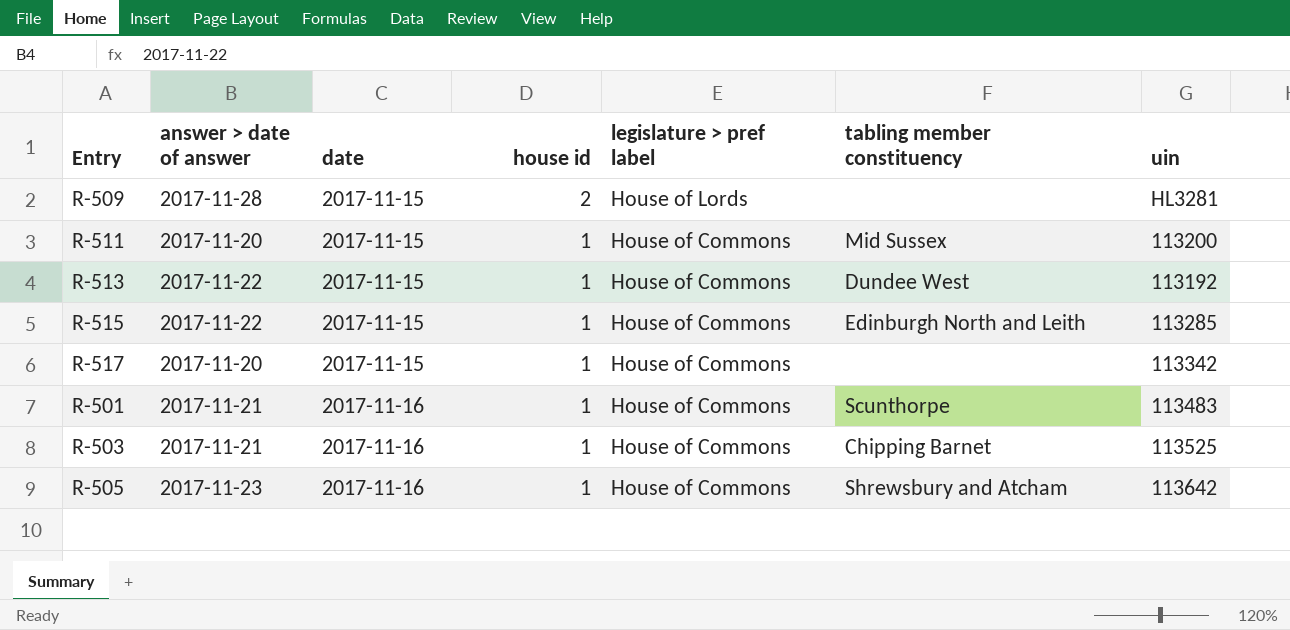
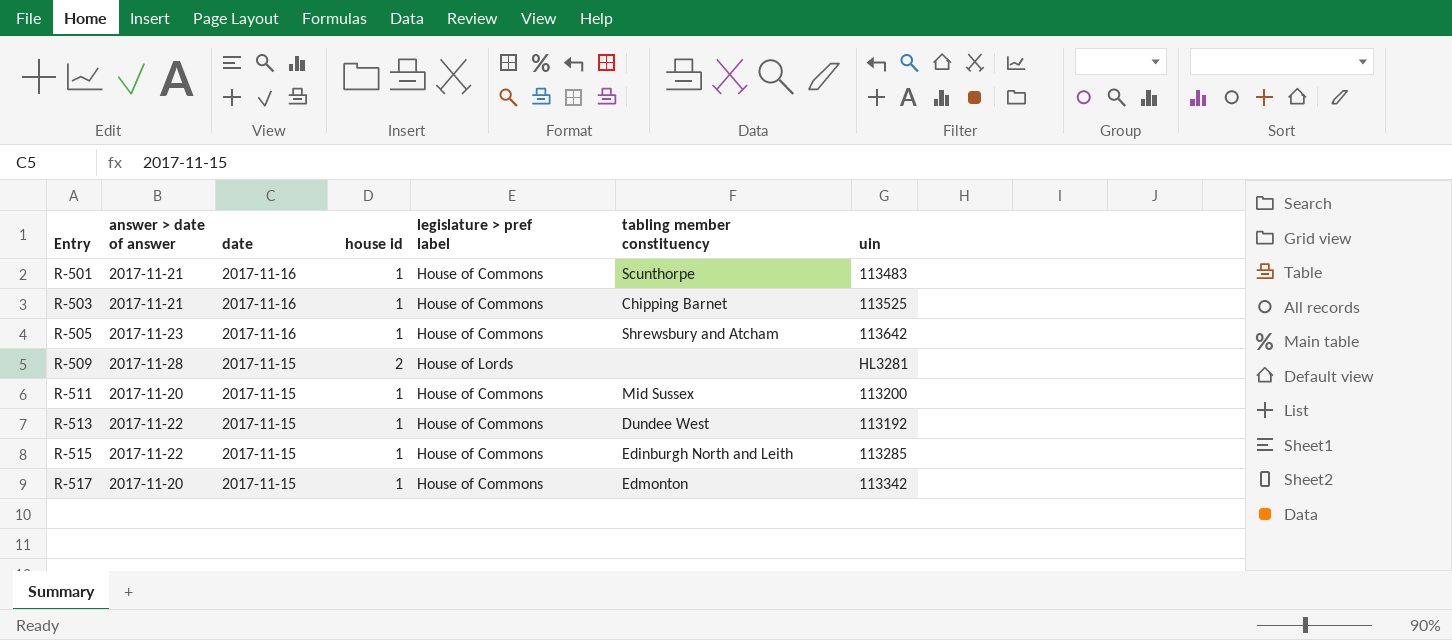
row order: date ascending -> Entry ascending
R-517 | tabling member constituency: none -> Edmonton

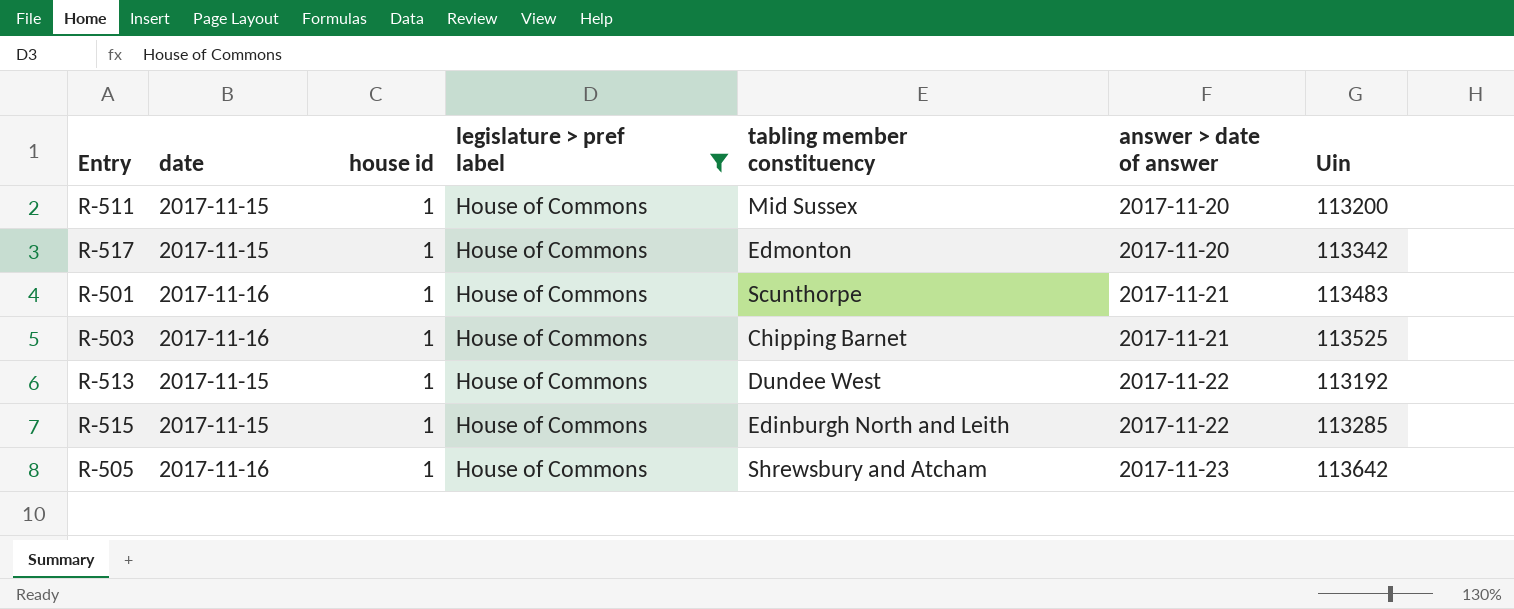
filter: none -> legislature > pref label = House of Commons
row order: Entry ascending -> answer > date of answer ascending
column answer > date of answer | position: 2 -> 6
column name: uin -> Uin

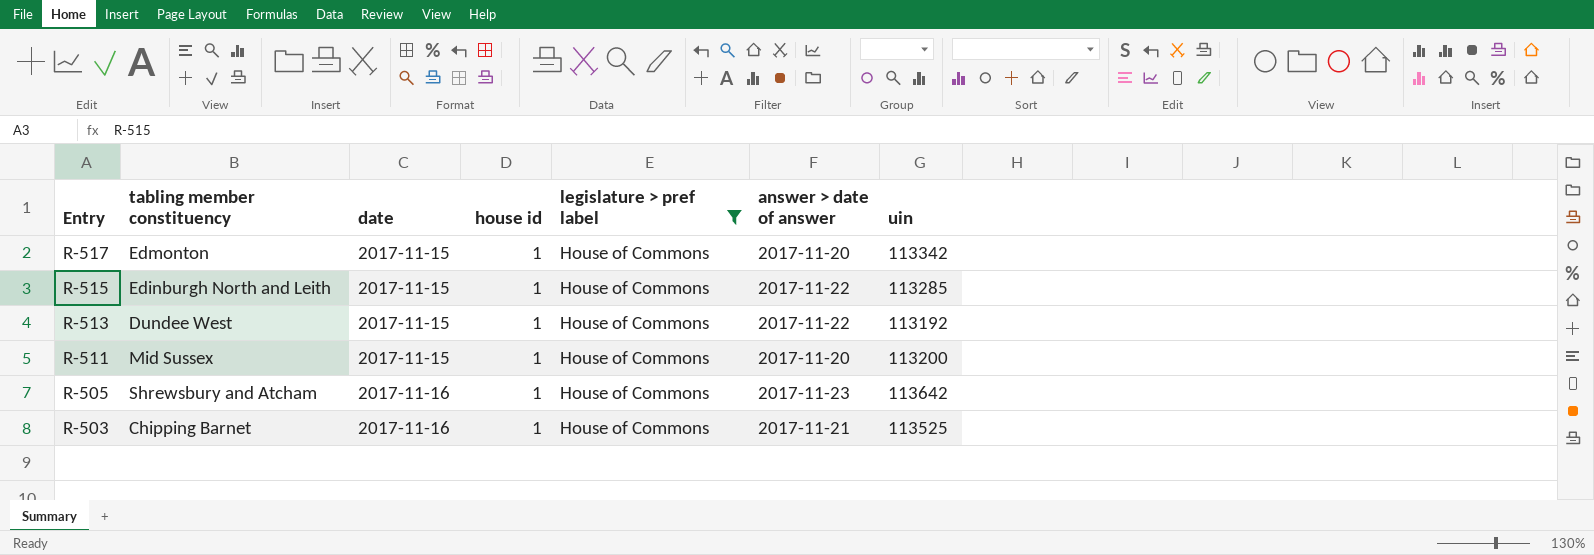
row order: answer > date of answer ascending -> Entry descending
column tabling member constituency | position: 5 -> 2
column name: Uin -> uin
row R-501: 2017-11-16 | 1 | House of Commons | Scunthorpe | 2017-11-21 | 113483 -> none

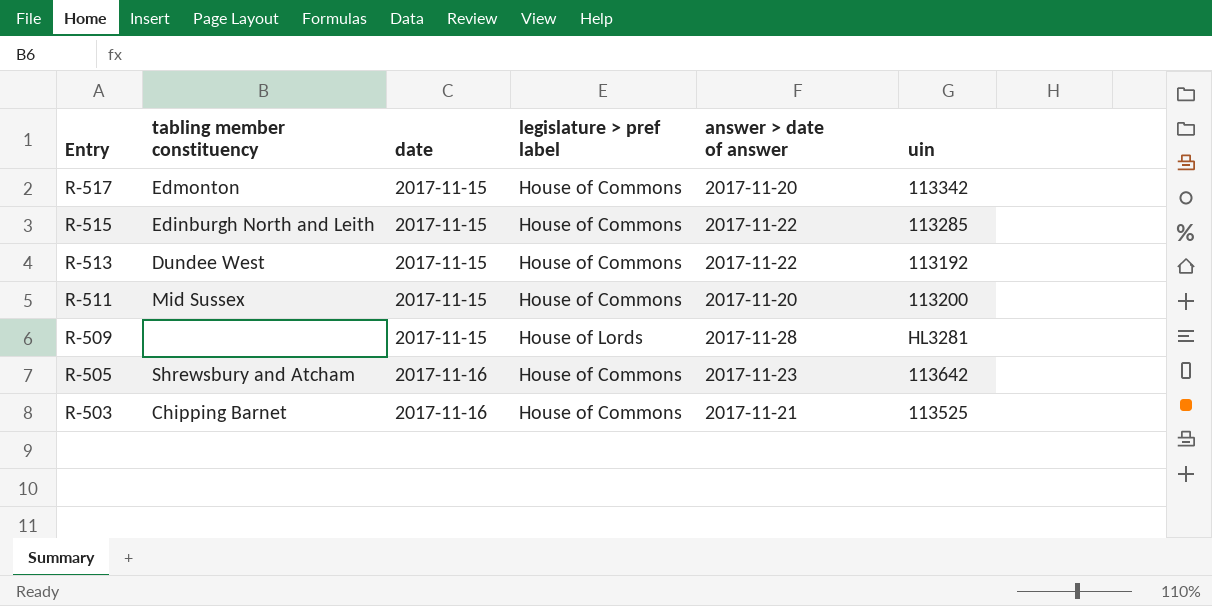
filter: legislature > pref label = House of Commons -> none
column house id | position: 4 -> none

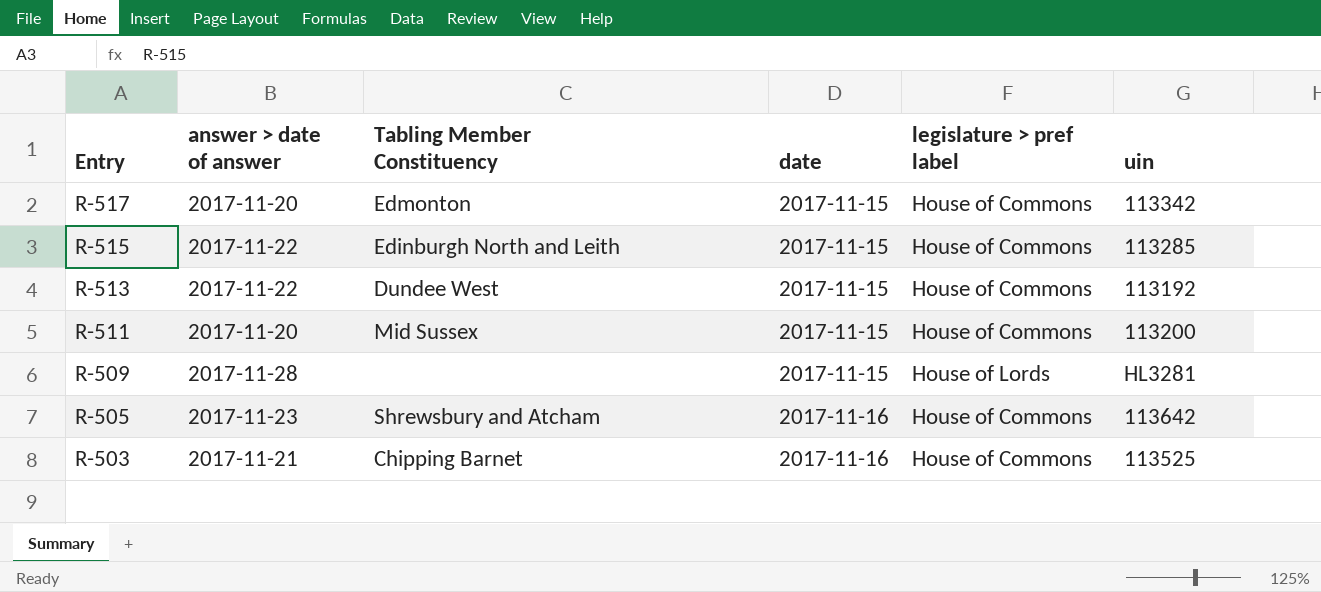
column answer > date of answer | position: 5 -> 2
column name: tabling member constituency -> Tabling Member Constituency

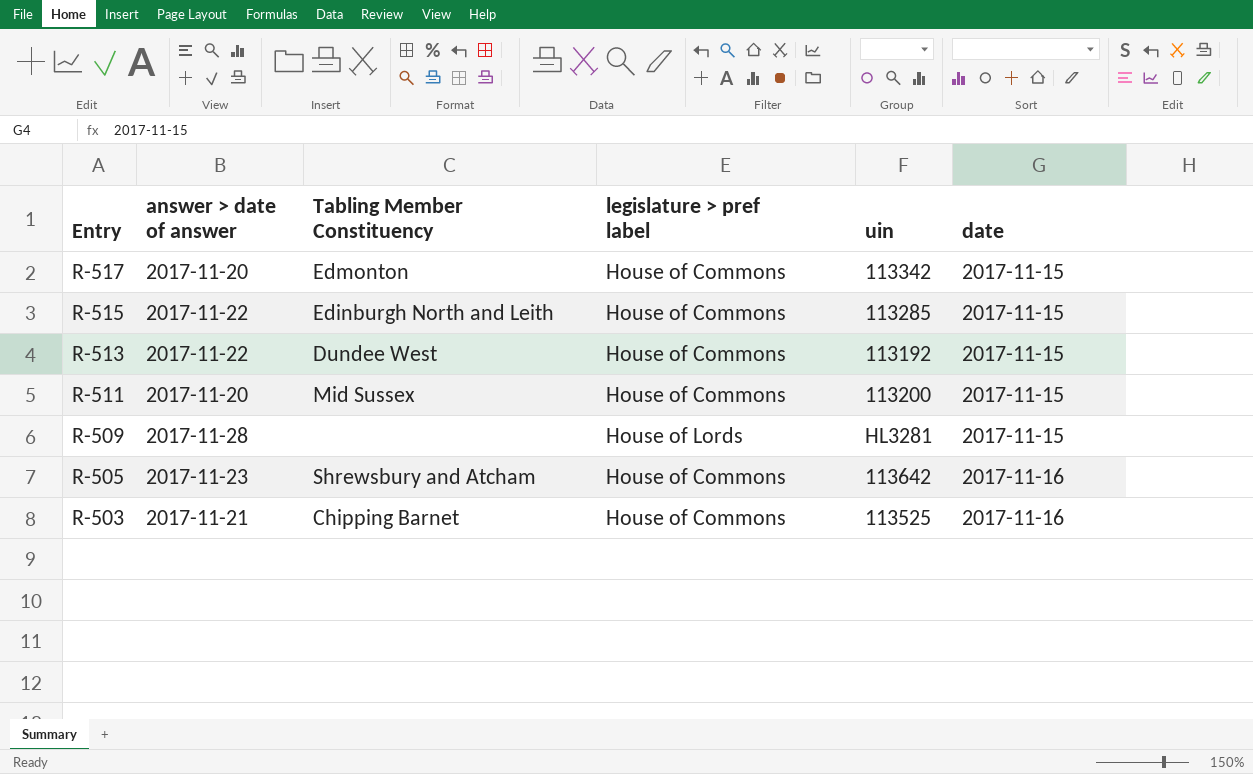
column date | position: 4 -> 6

